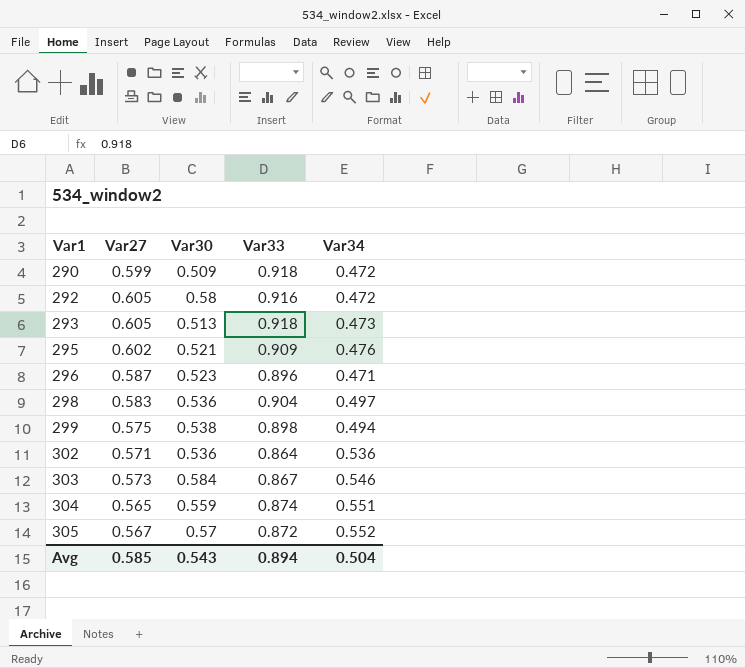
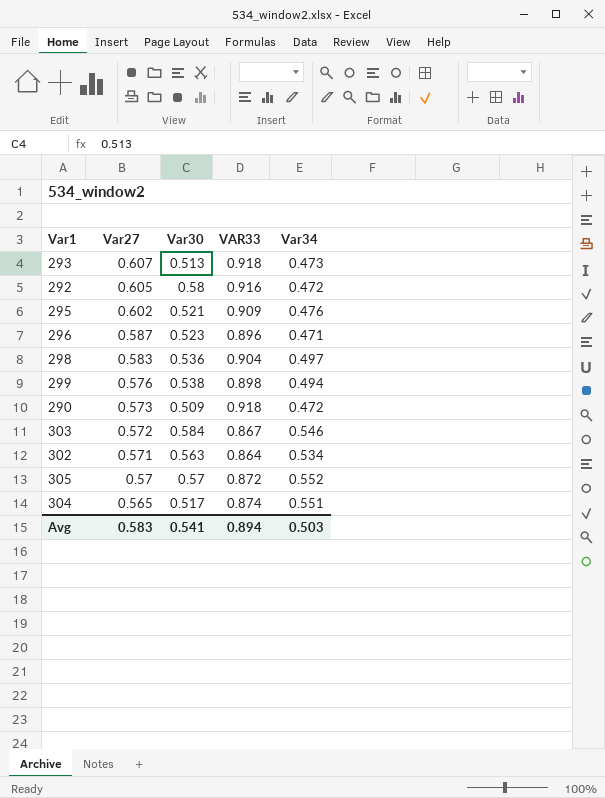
row order: Var1 ascending -> Var27 descending
column name: Var33 -> VAR33
293 | Var27: 0.605 -> 0.607
299 | Var27: 0.575 -> 0.576
290 | Var27: 0.599 -> 0.573
303 | Var27: 0.573 -> 0.572
302 | Var30: 0.536 -> 0.563
302 | Var34: 0.536 -> 0.534
305 | Var27: 0.567 -> 0.57
304 | Var30: 0.559 -> 0.517
Avg | Var27: 0.585 -> 0.583
Avg | Var30: 0.543 -> 0.541
Avg | Var34: 0.504 -> 0.503

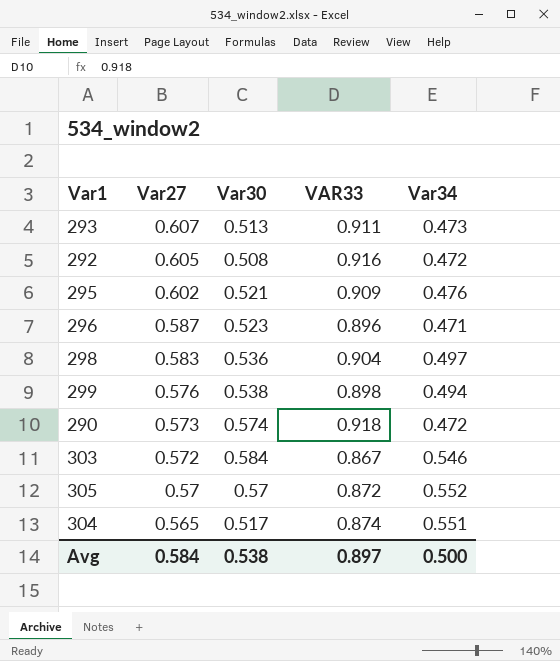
row 302: 0.571 | 0.563 | 0.864 | 0.534 -> none
293 | VAR33: 0.918 -> 0.911
292 | Var30: 0.58 -> 0.508
290 | Var30: 0.509 -> 0.574
Avg | Var27: 0.583 -> 0.584
Avg | Var30: 0.541 -> 0.538
Avg | VAR33: 0.894 -> 0.897
Avg | Var34: 0.503 -> 0.500

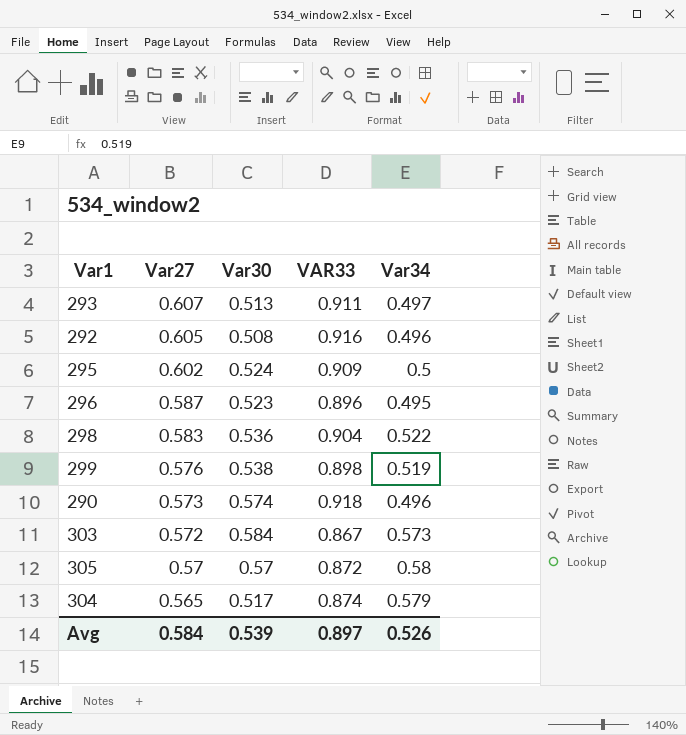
293 | Var34: 0.473 -> 0.497
292 | Var34: 0.472 -> 0.496
295 | Var30: 0.521 -> 0.524
295 | Var34: 0.476 -> 0.5
296 | Var34: 0.471 -> 0.495
298 | Var34: 0.497 -> 0.522
299 | Var34: 0.494 -> 0.519
290 | Var34: 0.472 -> 0.496
303 | Var34: 0.546 -> 0.573
305 | Var34: 0.552 -> 0.58
304 | Var34: 0.551 -> 0.579
Avg | Var30: 0.538 -> 0.539
Avg | Var34: 0.500 -> 0.526

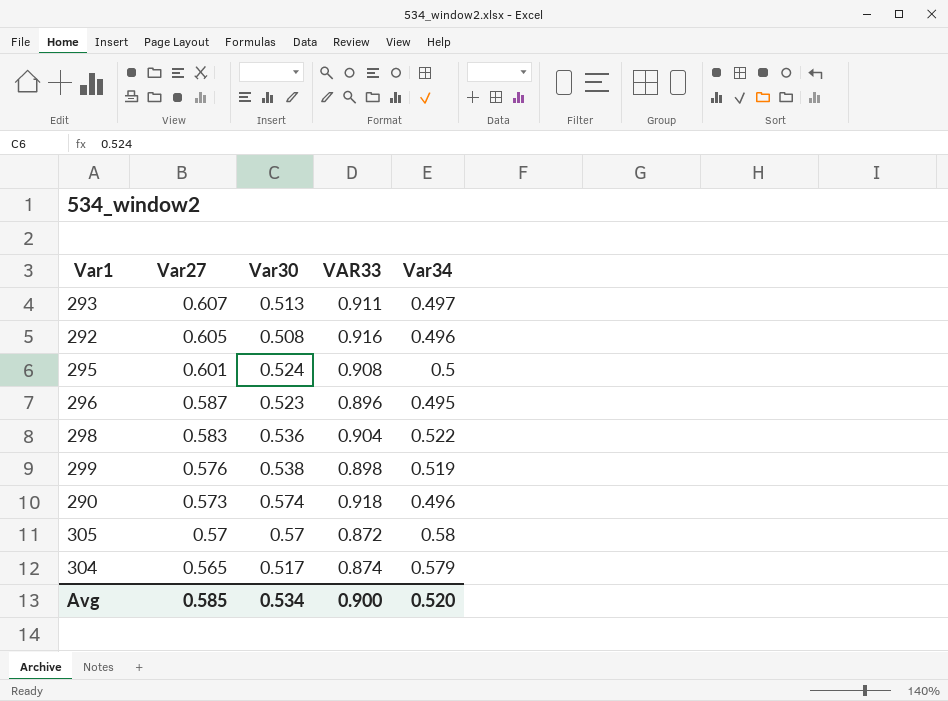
row 303: 0.572 | 0.584 | 0.867 | 0.573 -> none
295 | Var27: 0.602 -> 0.601
295 | VAR33: 0.909 -> 0.908
Avg | Var27: 0.584 -> 0.585
Avg | Var30: 0.539 -> 0.534
Avg | VAR33: 0.897 -> 0.900
Avg | Var34: 0.526 -> 0.520

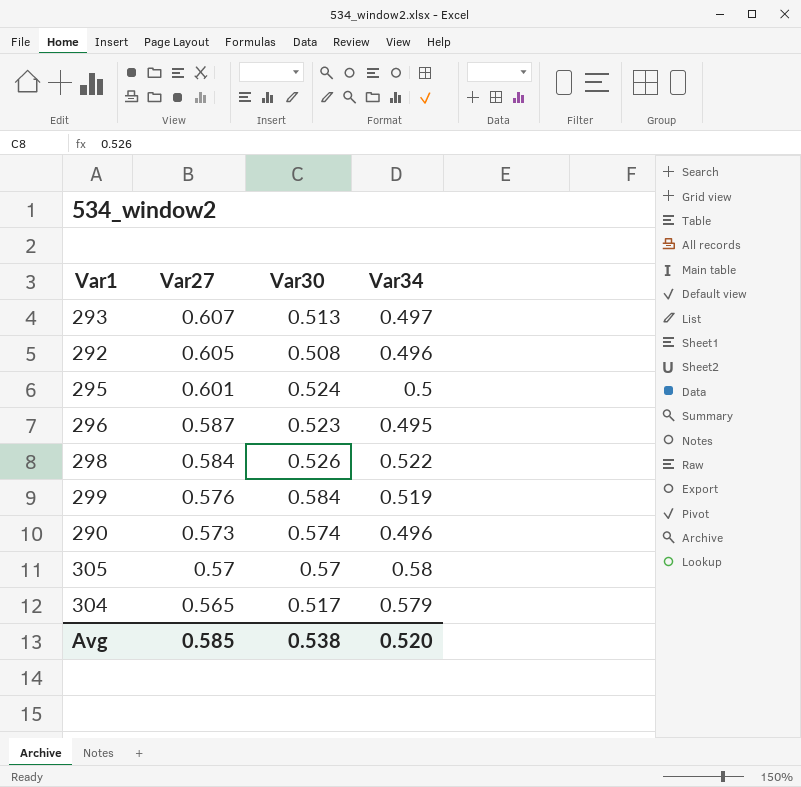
column VAR33 | position: 4 -> none
298 | Var27: 0.583 -> 0.584
298 | Var30: 0.536 -> 0.526
299 | Var30: 0.538 -> 0.584
Avg | Var30: 0.534 -> 0.538

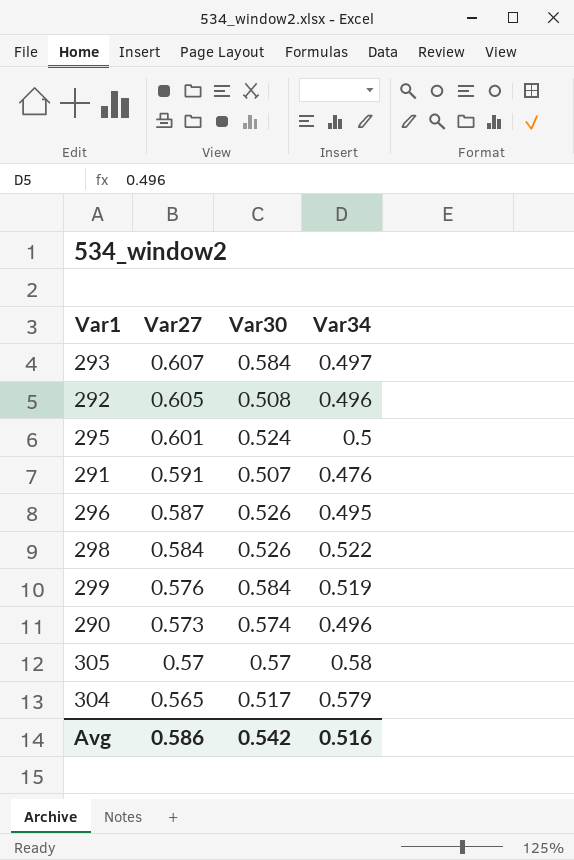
293 | Var30: 0.513 -> 0.584
row 291: none -> 0.591 | 0.507 | 0.476
296 | Var30: 0.523 -> 0.526
Avg | Var27: 0.585 -> 0.586
Avg | Var30: 0.538 -> 0.542
Avg | Var34: 0.520 -> 0.516

